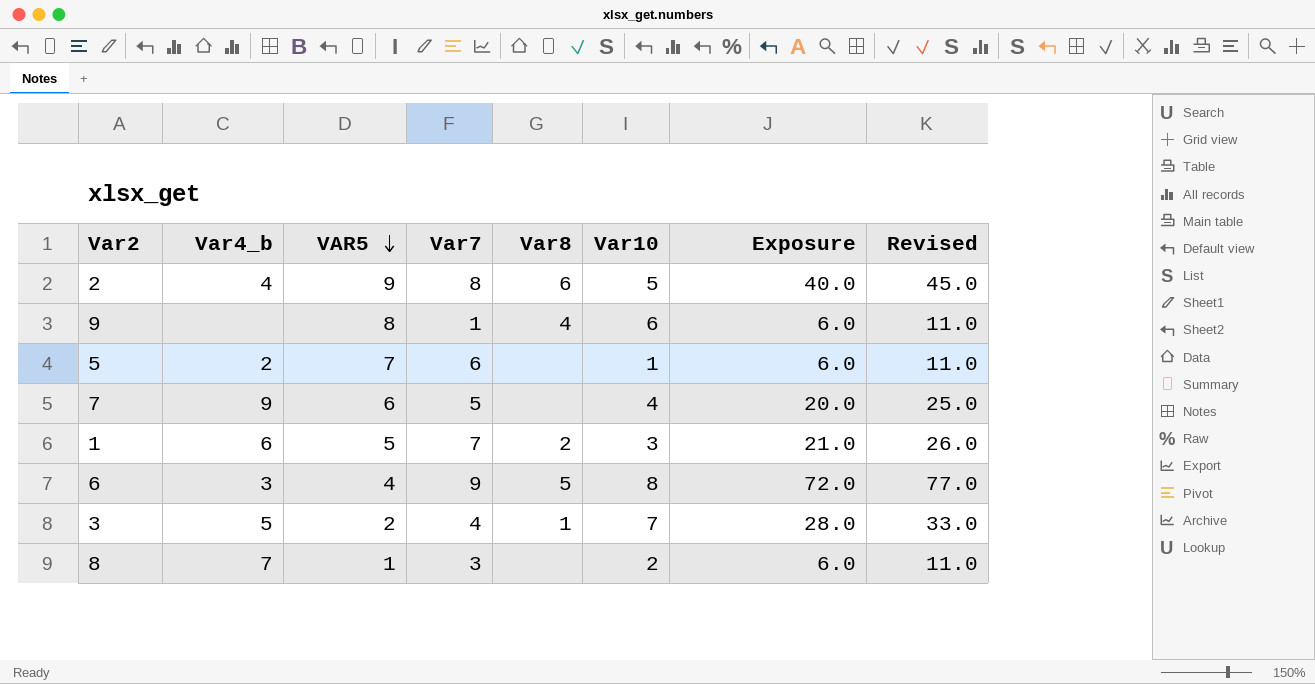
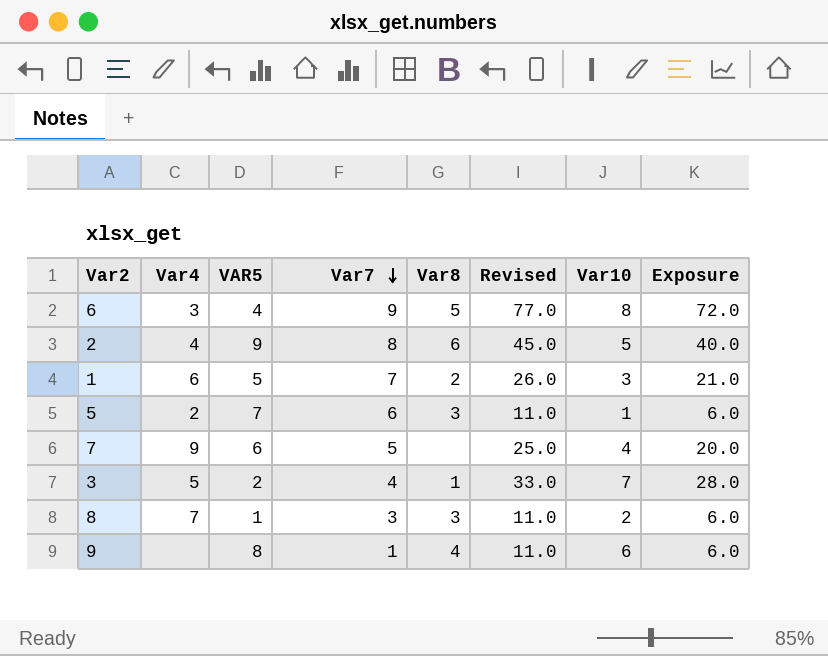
row order: VAR5 descending -> Var7 descending
column name: Var4_b -> Var4
column Revised | position: 8 -> 6
5 | Var8: none -> 3
8 | Var8: none -> 3

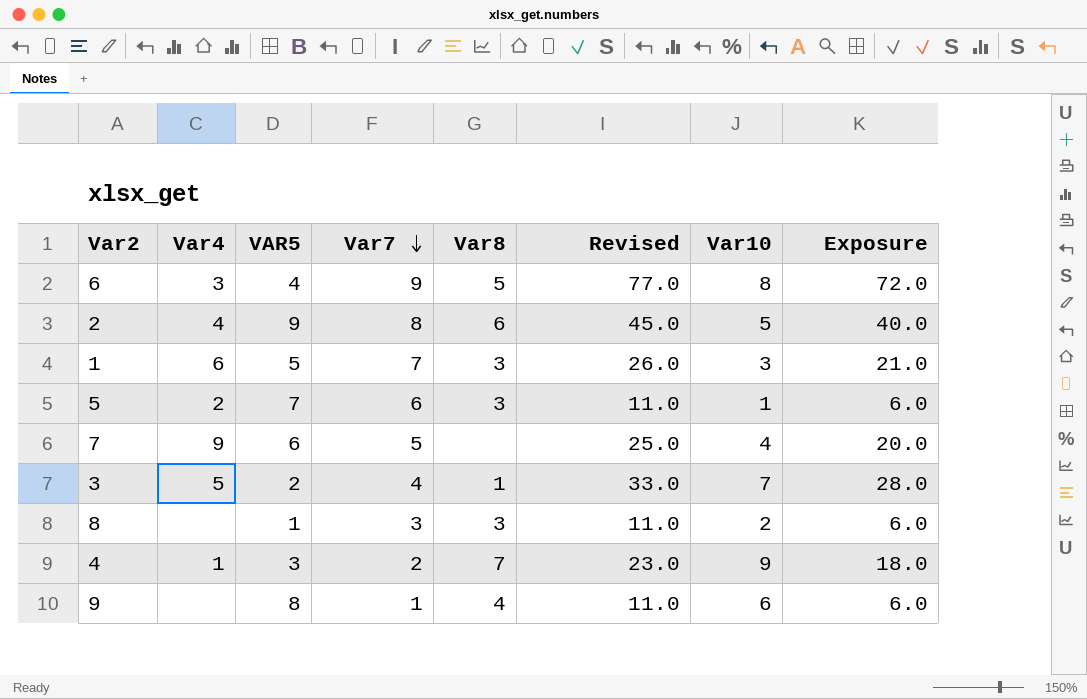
1 | Var8: 2 -> 3
8 | Var4: 7 -> none
row 4: none -> 1 | 3 | 2 | 7 | 23.0 | 9 | 18.0

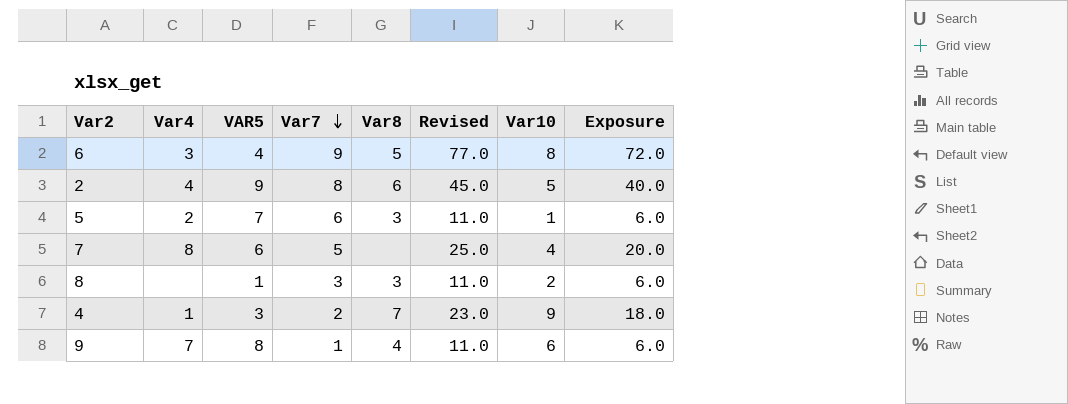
row 1: 6 | 5 | 7 | 3 | 26.0 | 3 | 21.0 -> none
row 3: 5 | 2 | 4 | 1 | 33.0 | 7 | 28.0 -> none
7 | Var4: 9 -> 8
9 | Var4: none -> 7

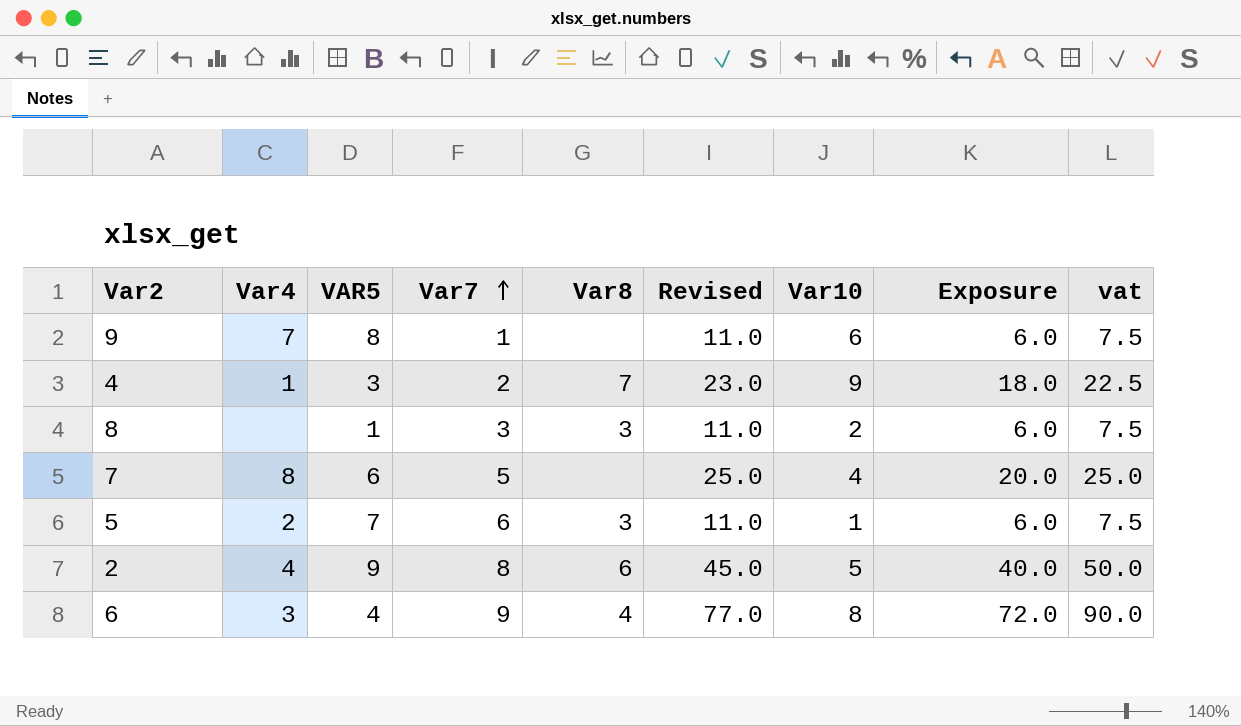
row order: Var7 descending -> Var7 ascending
column vat | formula: none -> [Exposure] * 1.25
9 | Var8: 4 -> none
6 | Var8: 5 -> 4

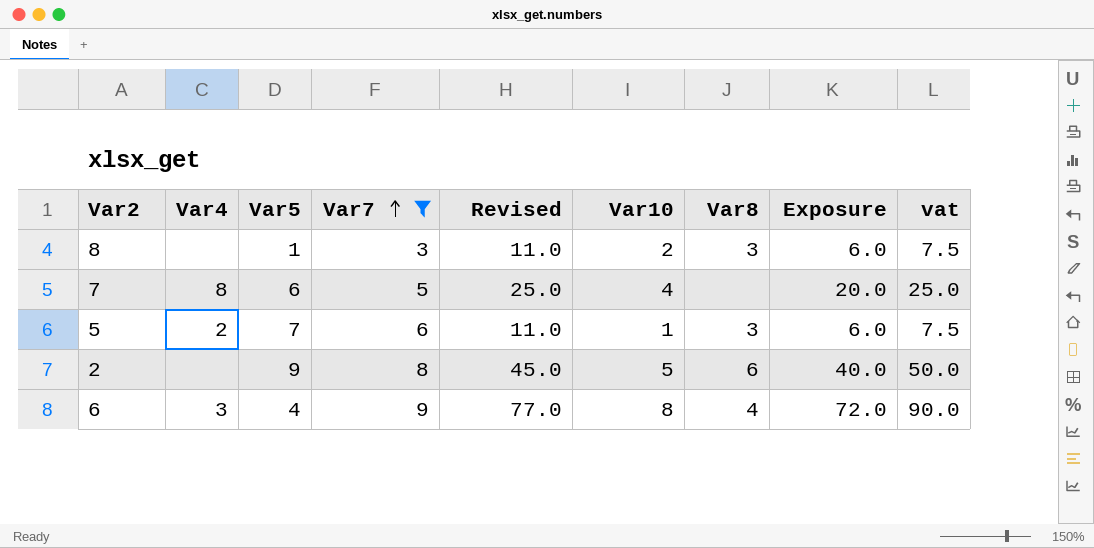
filter: none -> Var7 >= 3
column name: VAR5 -> Var5
column Var8 | position: 5 -> 7
2 | Var4: 4 -> none

